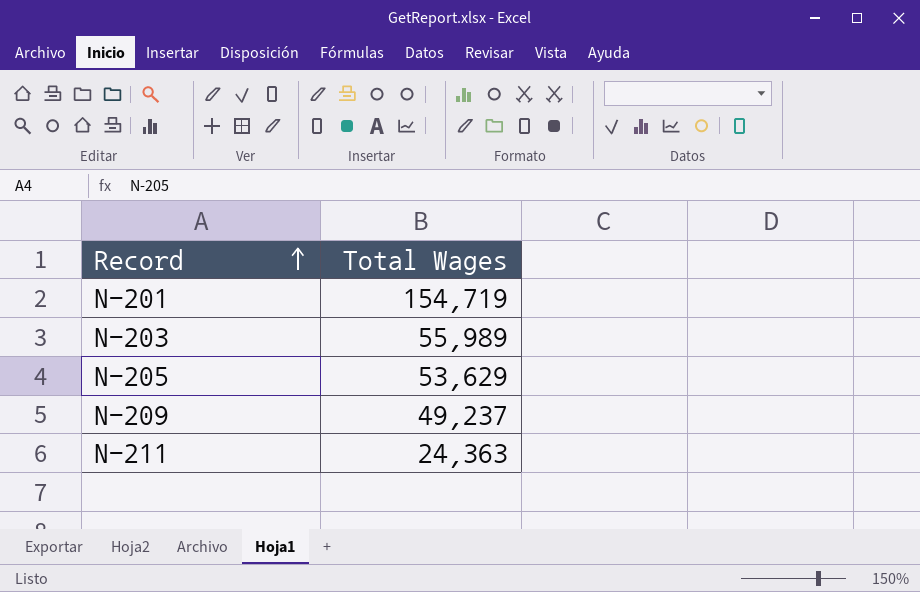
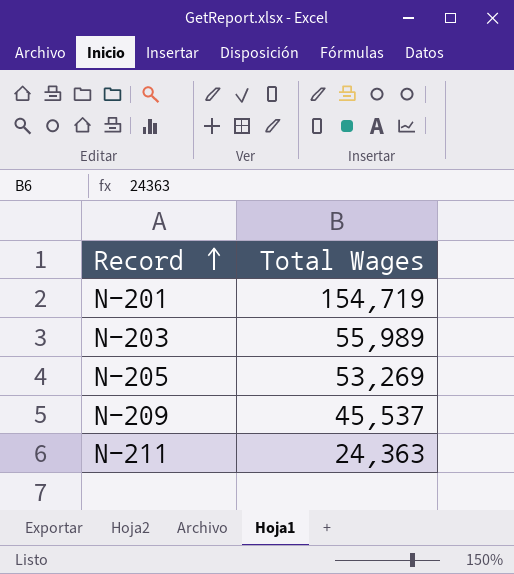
N-205 | Total Wages: 53,629 -> 53,269
N-209 | Total Wages: 49,237 -> 45,537

